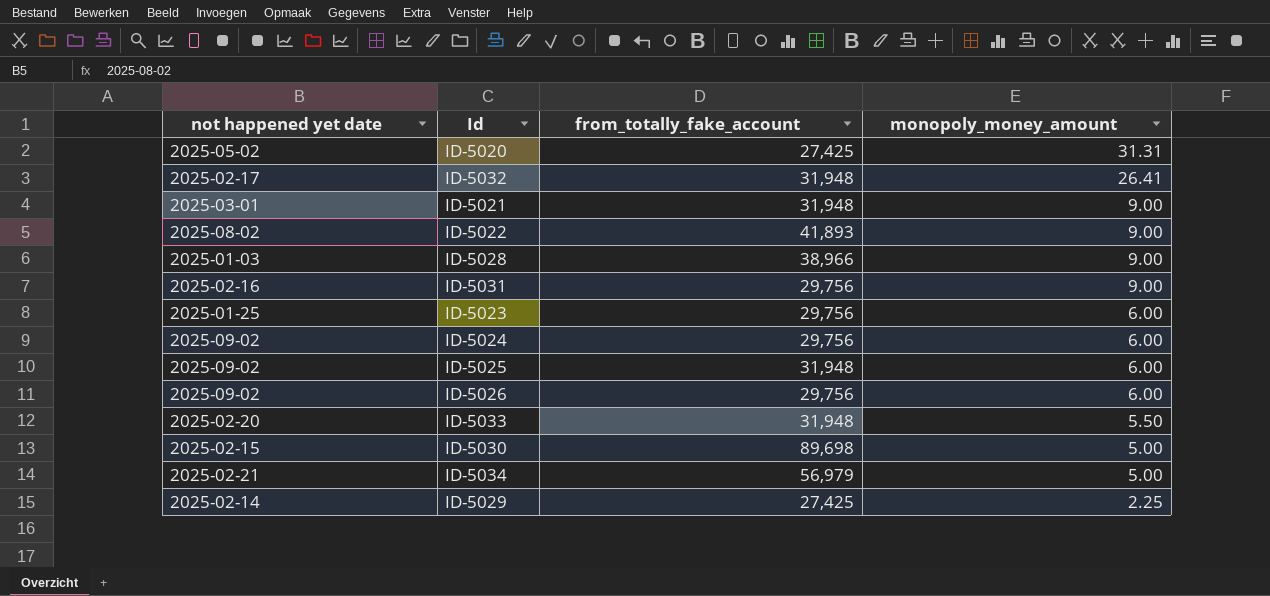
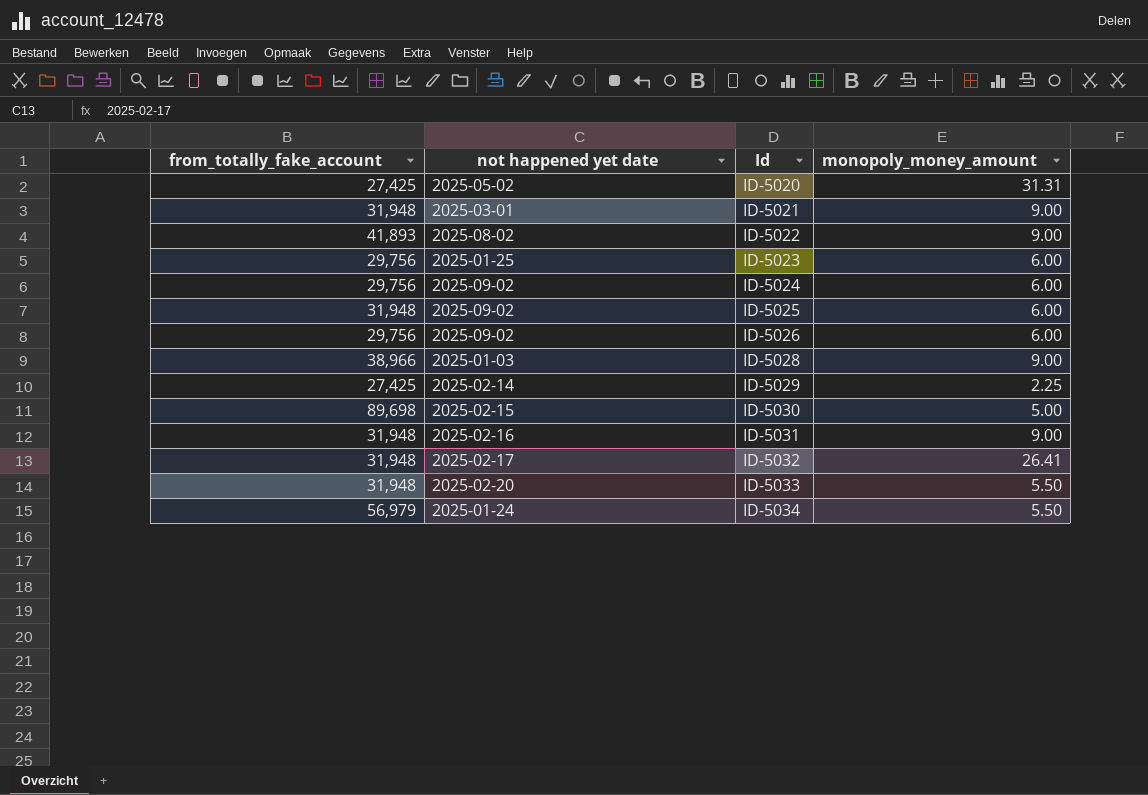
row order: monopoly_money_amount descending -> Id ascending
column from_totally_fake_account | position: 3 -> 1
ID-5031 | from_totally_fake_account: 29,756 -> 31,948
ID-5034 | not happened yet date: 2025-02-21 -> 2025-01-24
ID-5034 | monopoly_money_amount: 5.00 -> 5.50

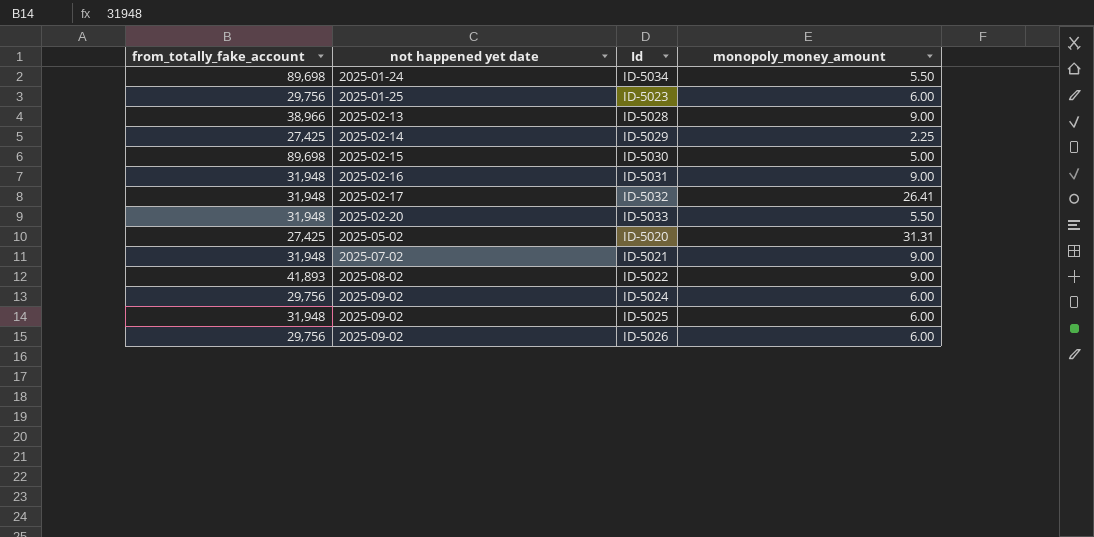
row order: Id ascending -> not happened yet date ascending
ID-5034 | from_totally_fake_account: 56,979 -> 89,698
ID-5028 | not happened yet date: 2025-01-03 -> 2025-02-13
ID-5021 | not happened yet date: 2025-03-01 -> 2025-07-02

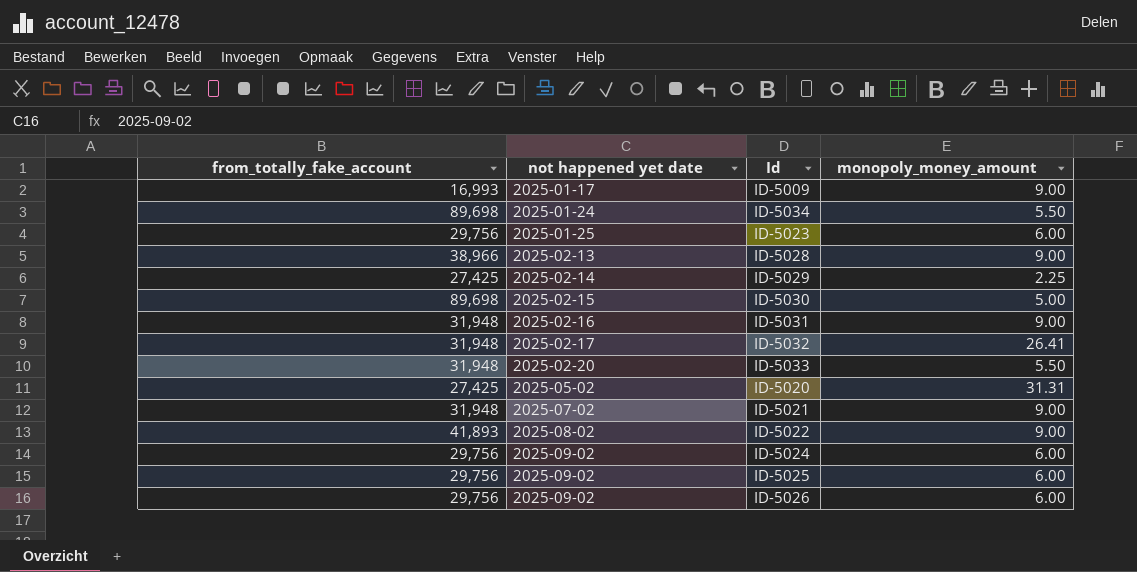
row ID-5009: none -> 16,993 | 2025-01-17 | 9.00
ID-5025 | from_totally_fake_account: 31,948 -> 29,756

